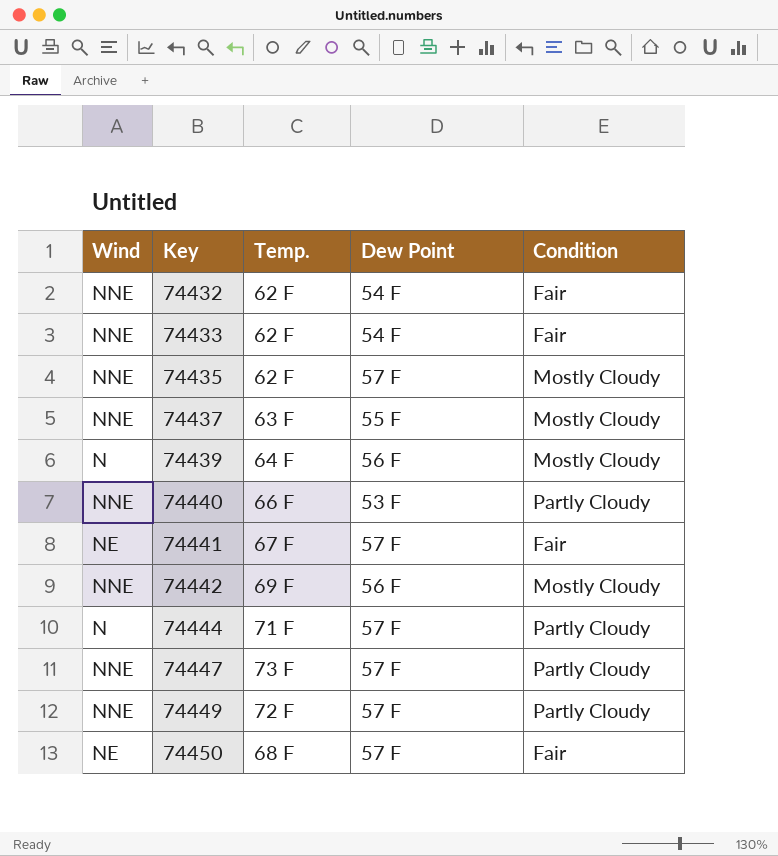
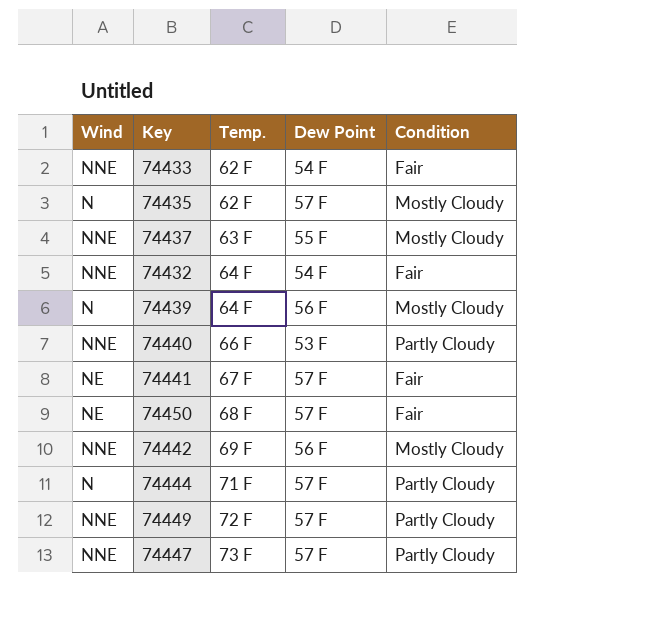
row order: Key ascending -> Temp. ascending
74435 | Wind: NNE -> N
74432 | Temp.: 62 F -> 64 F

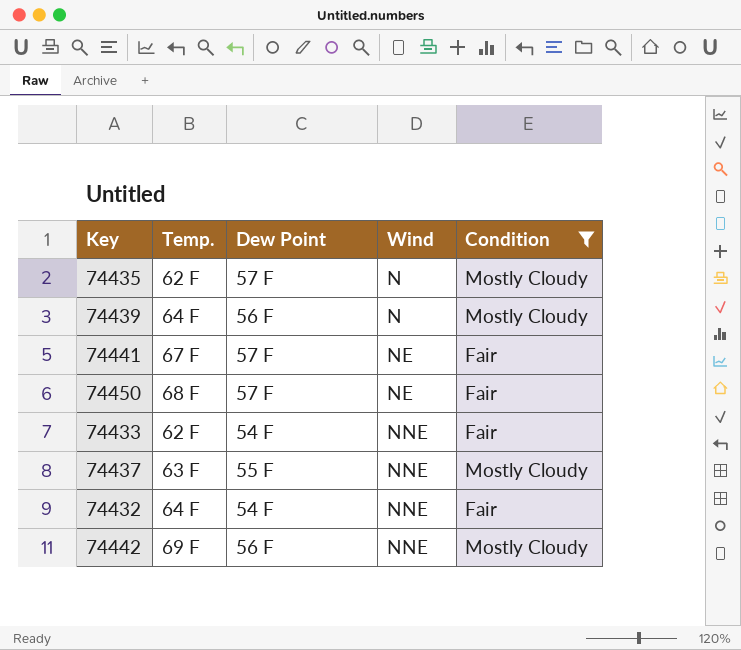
filter: none -> Condition != Partly Cloudy
row order: Temp. ascending -> Wind ascending
column Wind | position: 1 -> 4

